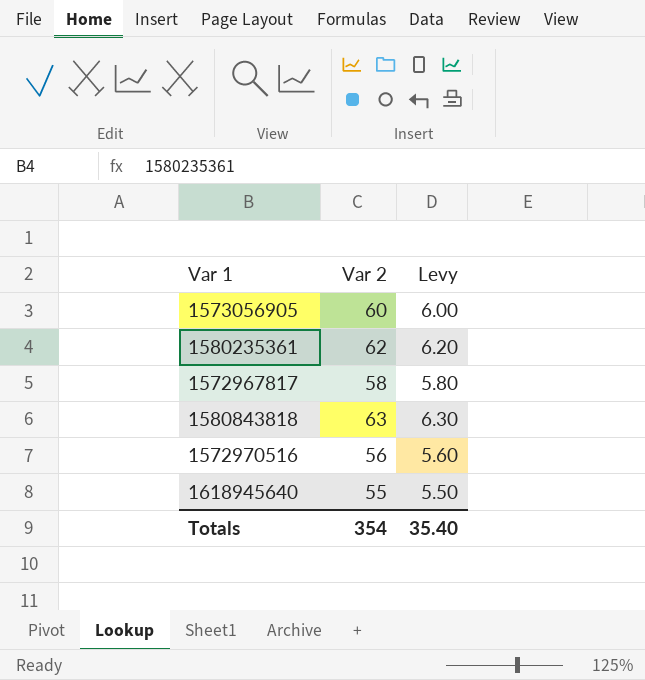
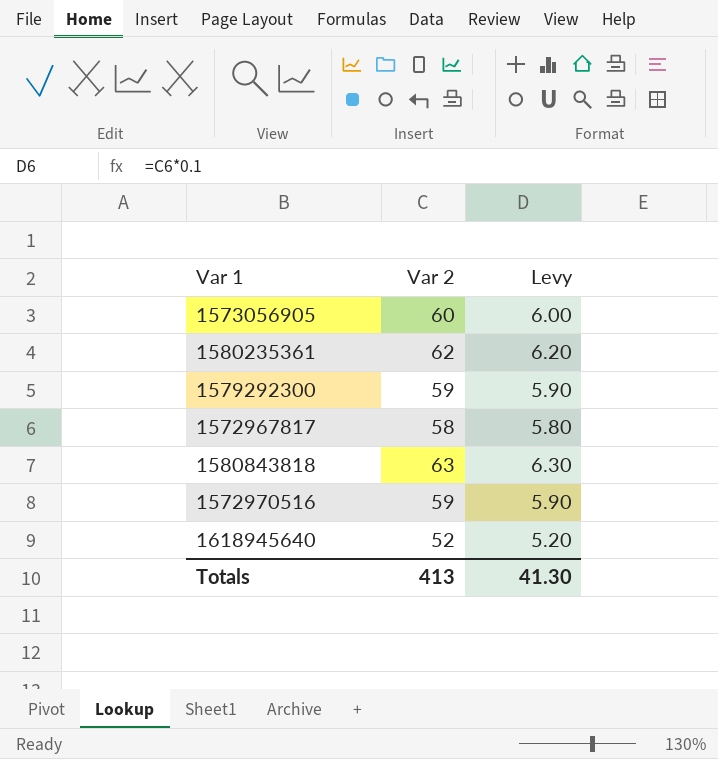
row 1579292300: none -> 59 | 5.90
1572970516 | Var 2: 56 -> 59
1572970516 | Levy: 5.60 -> 5.90
1618945640 | Var 2: 55 -> 52
1618945640 | Levy: 5.50 -> 5.20
Totals | Var 2: 354 -> 413
Totals | Levy: 35.40 -> 41.30

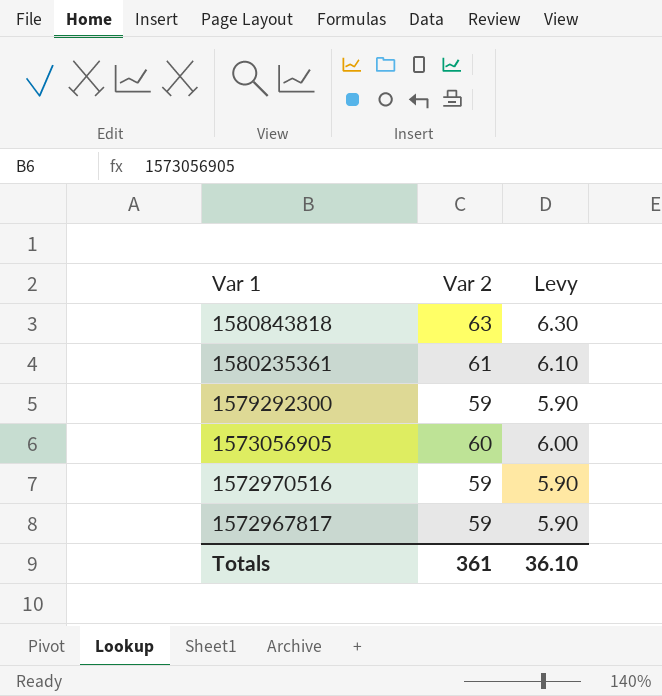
row order: none -> Var 1 descending
row 1618945640: 52 | 5.20 -> none
1580235361 | Var 2: 62 -> 61
1580235361 | Levy: 6.20 -> 6.10
1572967817 | Var 2: 58 -> 59
1572967817 | Levy: 5.80 -> 5.90
Totals | Var 2: 413 -> 361
Totals | Levy: 41.30 -> 36.10

